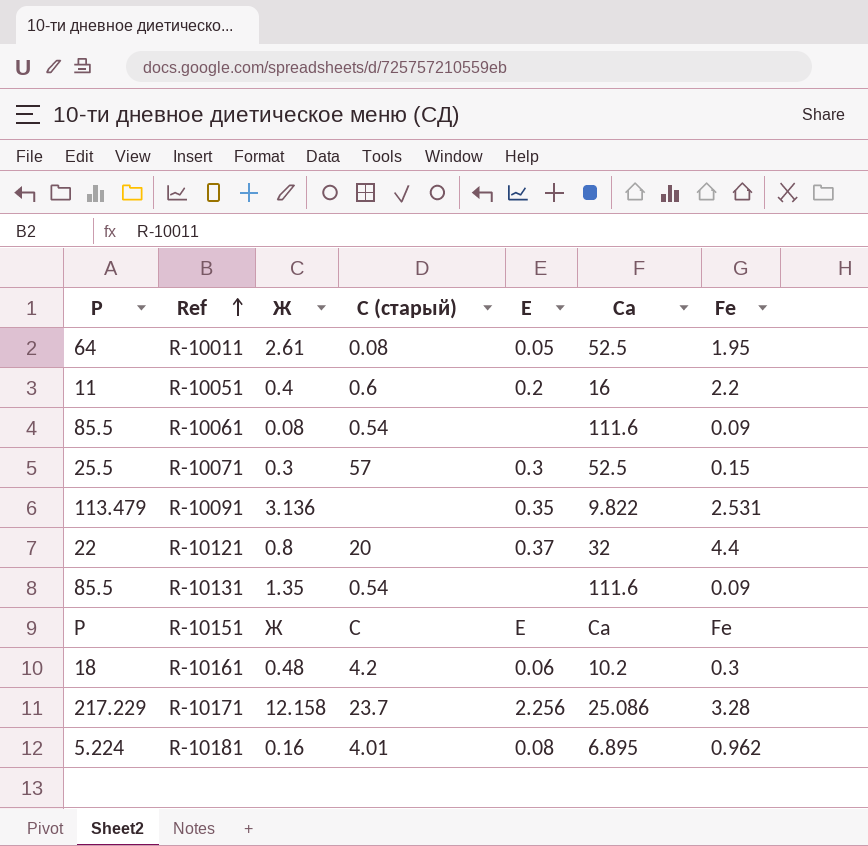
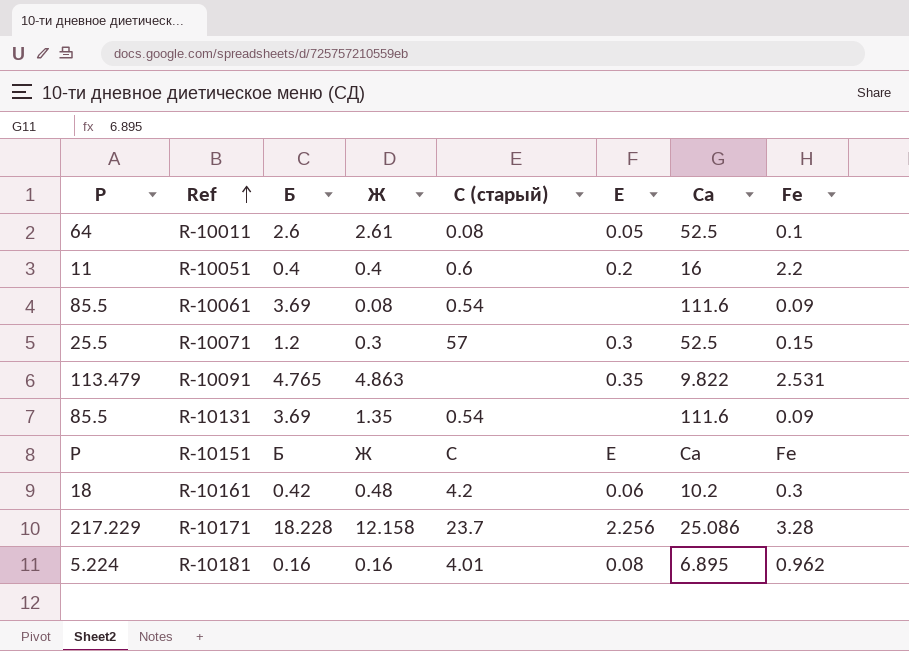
column Б | position: none -> 3
row R-10121: 22 | 0.8 | 20 | 0.37 | 32 | 4.4 -> none
R-10011 | Fe: 1.95 -> 0.1
R-10091 | Ж: 3.136 -> 4.863

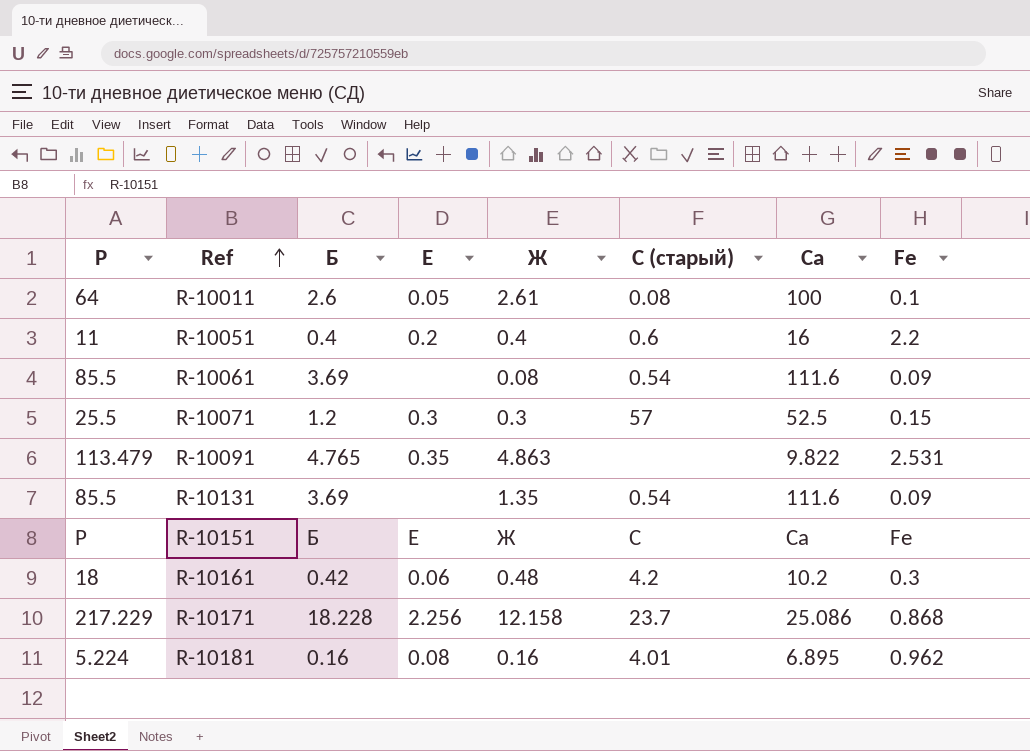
column Е | position: 6 -> 4
R-10011 | Са: 52.5 -> 100
R-10171 | Fe: 3.28 -> 0.868

